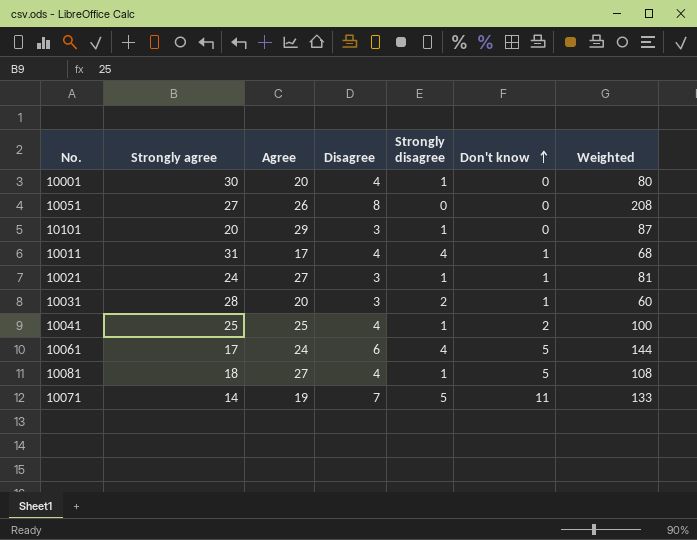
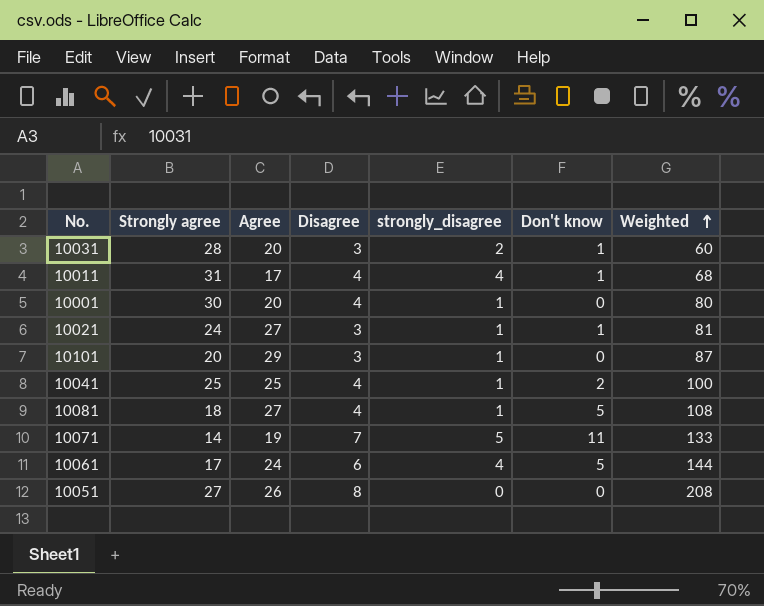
row order: Don't know ascending -> Weighted ascending
column name: Strongly disagree -> strongly_disagree

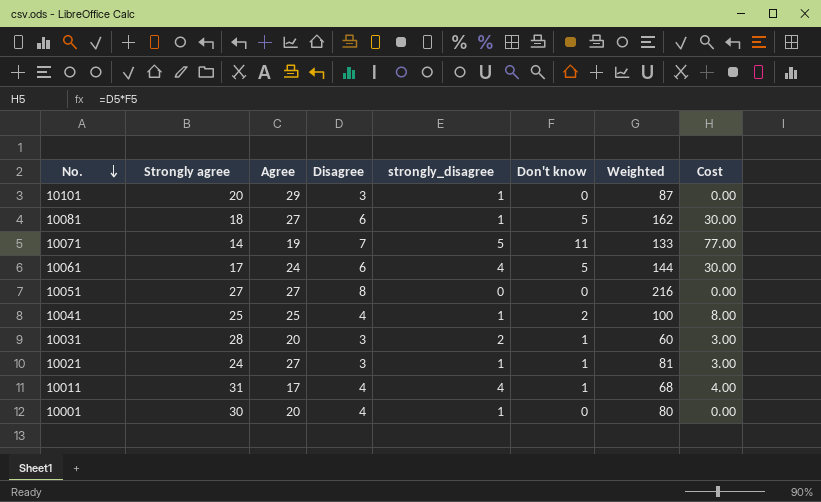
row order: Weighted ascending -> No. descending
column Cost | formula: none -> [Disagree] * [Don't know]
10081 | Disagree: 4 -> 6
10081 | Weighted: 108 -> 162
10051 | Agree: 26 -> 27
10051 | Weighted: 208 -> 216

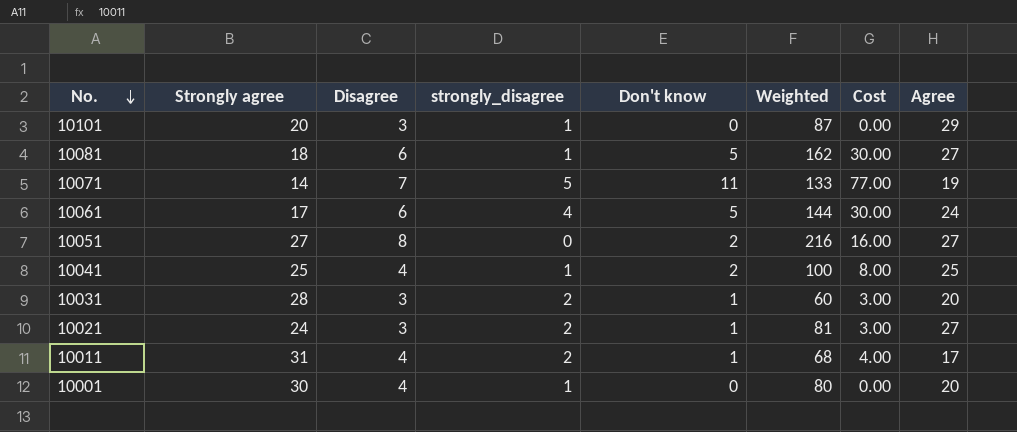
column Agree | position: 3 -> 8
10051 | Don't know: 0 -> 2
10051 | Cost: 0.00 -> 16.00
10021 | strongly_disagree: 1 -> 2
10011 | strongly_disagree: 4 -> 2

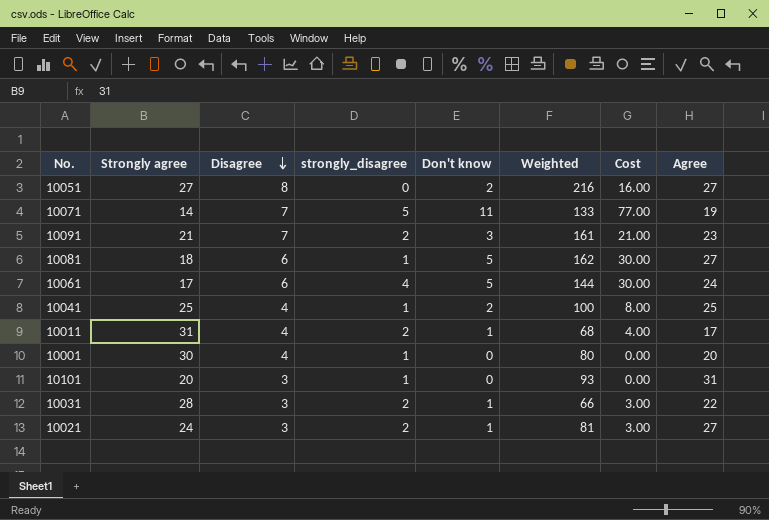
row order: No. descending -> Disagree descending
row 10091: none -> 21 | 7 | 2 | 3 | 161 | 21.00 | 23
10101 | Weighted: 87 -> 93
10101 | Agree: 29 -> 31
10031 | Weighted: 60 -> 66
10031 | Agree: 20 -> 22

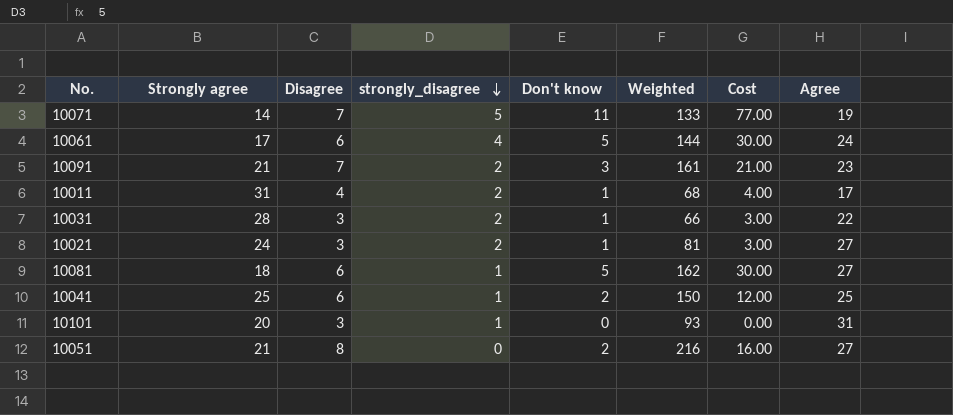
row order: Disagree descending -> strongly_disagree descending
row 10001: 30 | 4 | 1 | 0 | 80 | 0.00 | 20 -> none
10041 | Disagree: 4 -> 6
10041 | Weighted: 100 -> 150
10041 | Cost: 8.00 -> 12.00
10051 | Strongly agree: 27 -> 21

